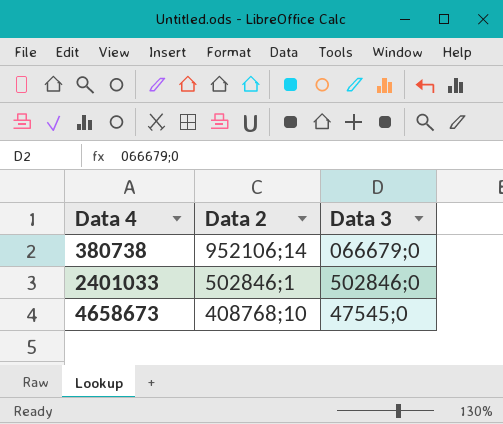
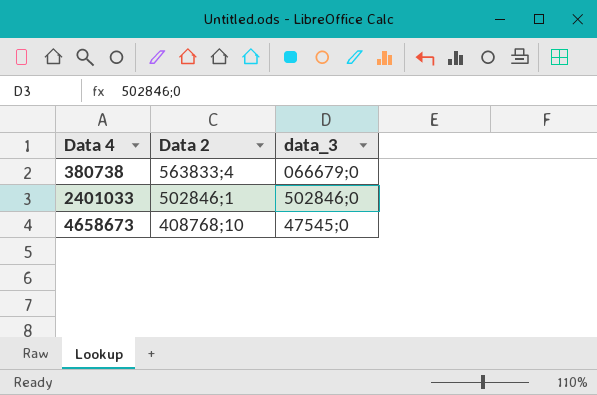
column name: Data 3 -> data_3
380738 | Data 2: 952106;14 -> 563833;4

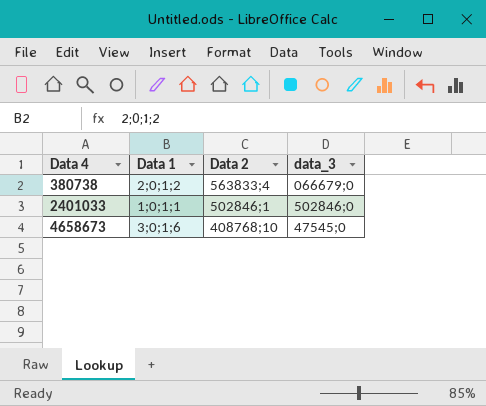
column Data 1 | position: none -> 2

